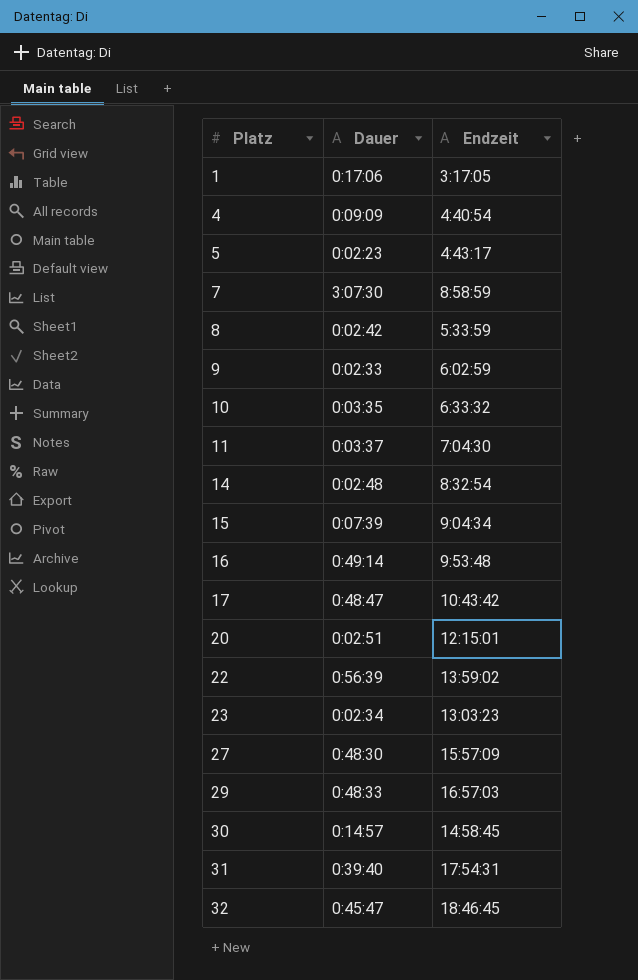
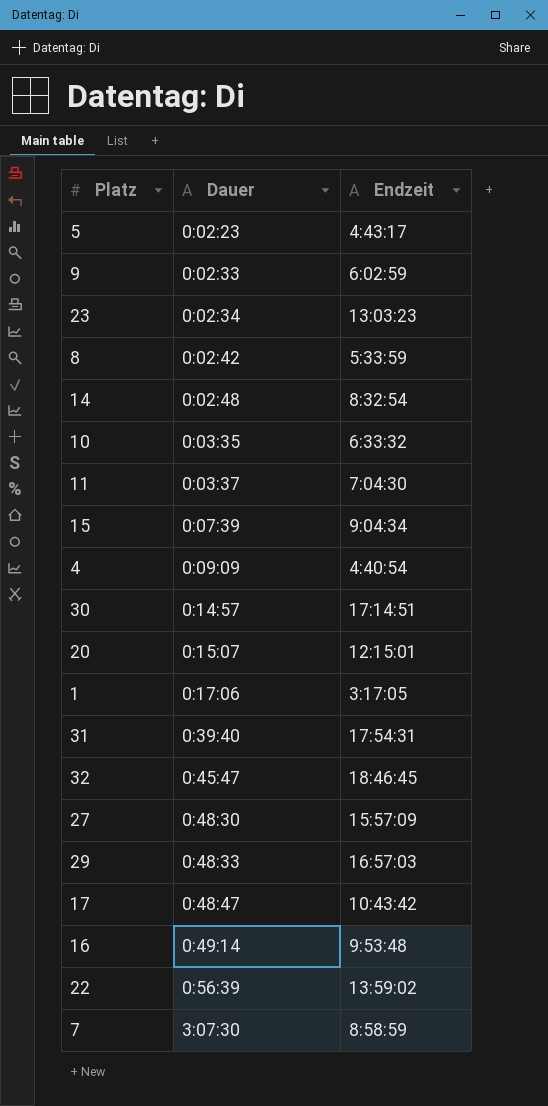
row order: Platz ascending -> Dauer ascending
30 | Endzeit: 14:58:45 -> 17:14:51
20 | Dauer: 0:02:51 -> 0:15:07

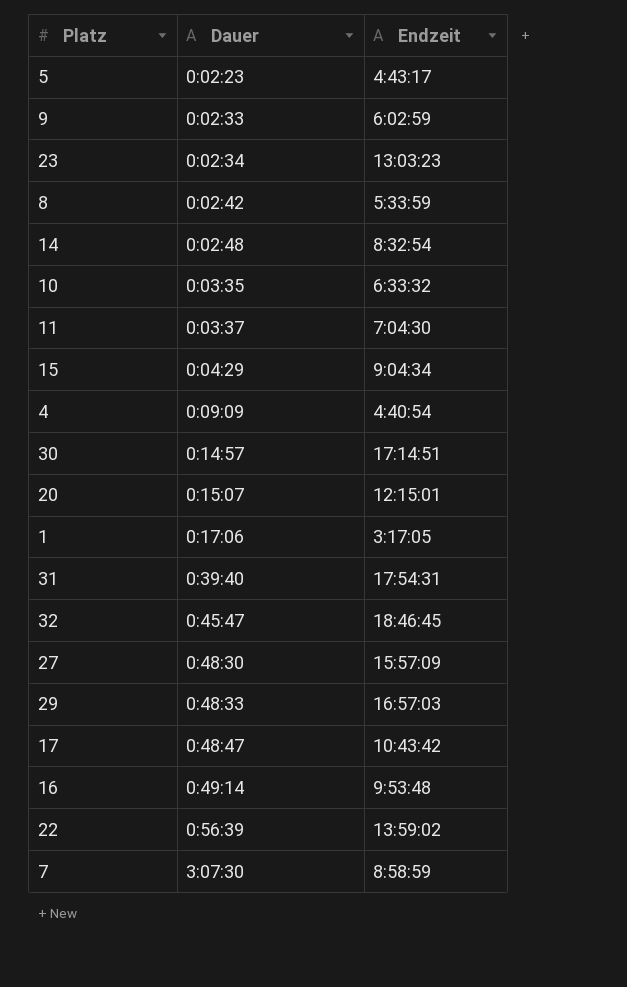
15 | Dauer: 0:07:39 -> 0:04:29

